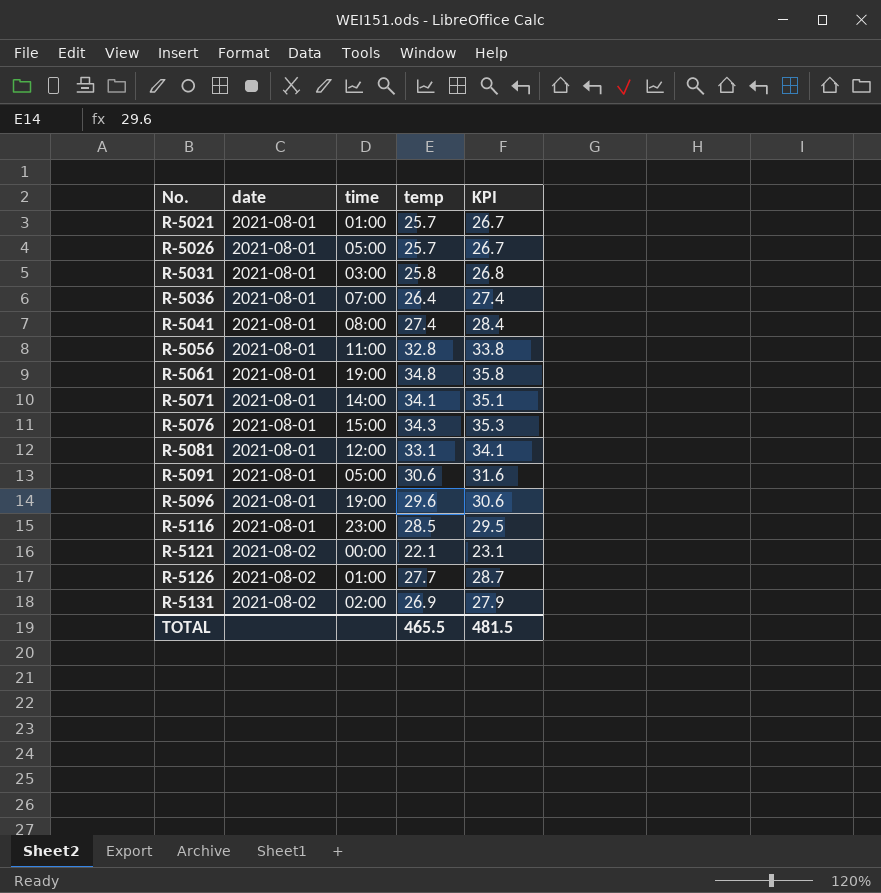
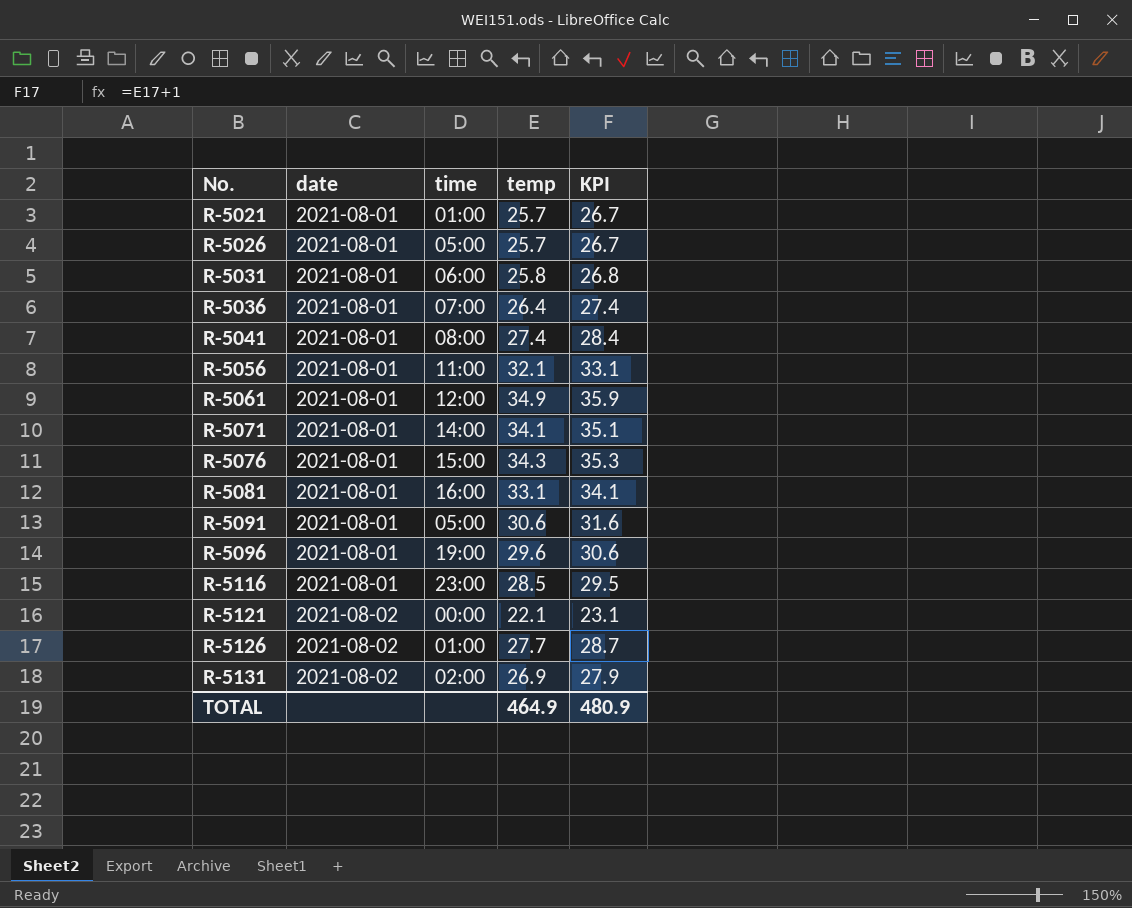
R-5031 | time: 03:00 -> 06:00
R-5056 | temp: 32.8 -> 32.1
R-5056 | KPI: 33.8 -> 33.1
R-5061 | time: 19:00 -> 12:00
R-5061 | temp: 34.8 -> 34.9
R-5061 | KPI: 35.8 -> 35.9
R-5081 | time: 12:00 -> 16:00
TOTAL | temp: 465.5 -> 464.9
TOTAL | KPI: 481.5 -> 480.9

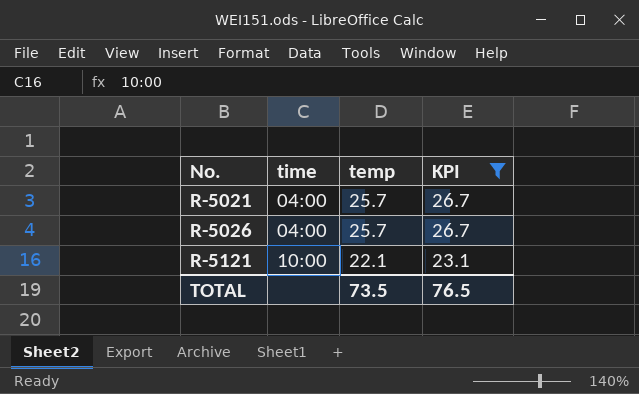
filter: none -> KPI <= 26.7
column date | position: 2 -> none
R-5021 | time: 01:00 -> 04:00
R-5026 | time: 05:00 -> 04:00
R-5121 | time: 00:00 -> 10:00
TOTAL | temp: 464.9 -> 73.5
TOTAL | KPI: 480.9 -> 76.5

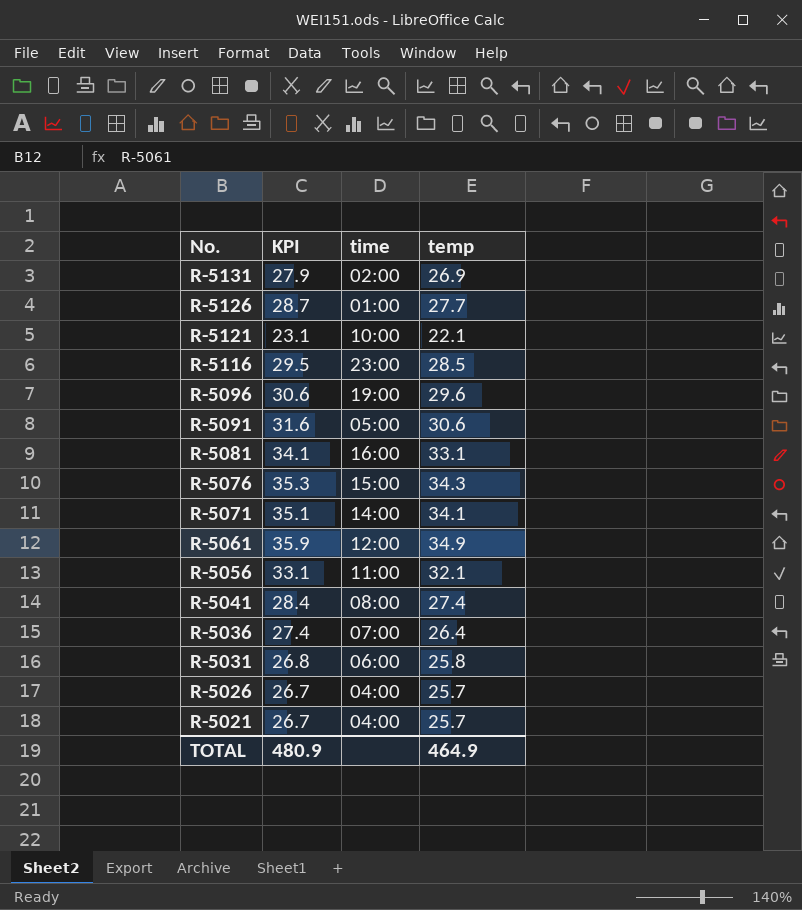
filter: KPI <= 26.7 -> none
row order: No. ascending -> No. descending
column KPI | position: 4 -> 2
TOTAL | KPI: 76.5 -> 480.9
TOTAL | temp: 73.5 -> 464.9

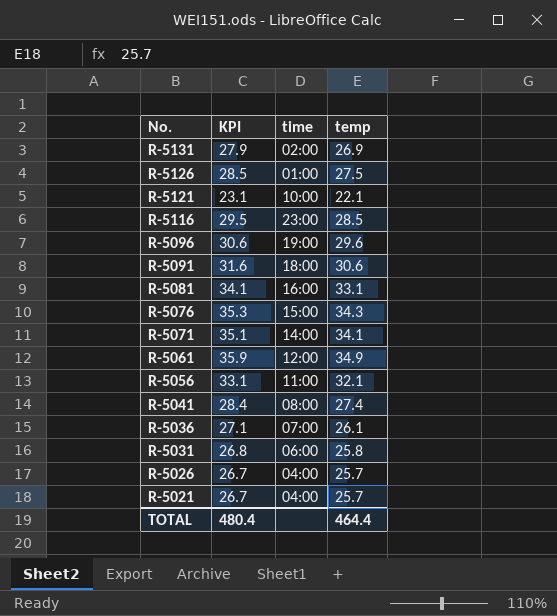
R-5126 | KPI: 28.7 -> 28.5
R-5126 | temp: 27.7 -> 27.5
R-5091 | time: 05:00 -> 18:00
R-5036 | KPI: 27.4 -> 27.1
R-5036 | temp: 26.4 -> 26.1
TOTAL | KPI: 480.9 -> 480.4
TOTAL | temp: 464.9 -> 464.4

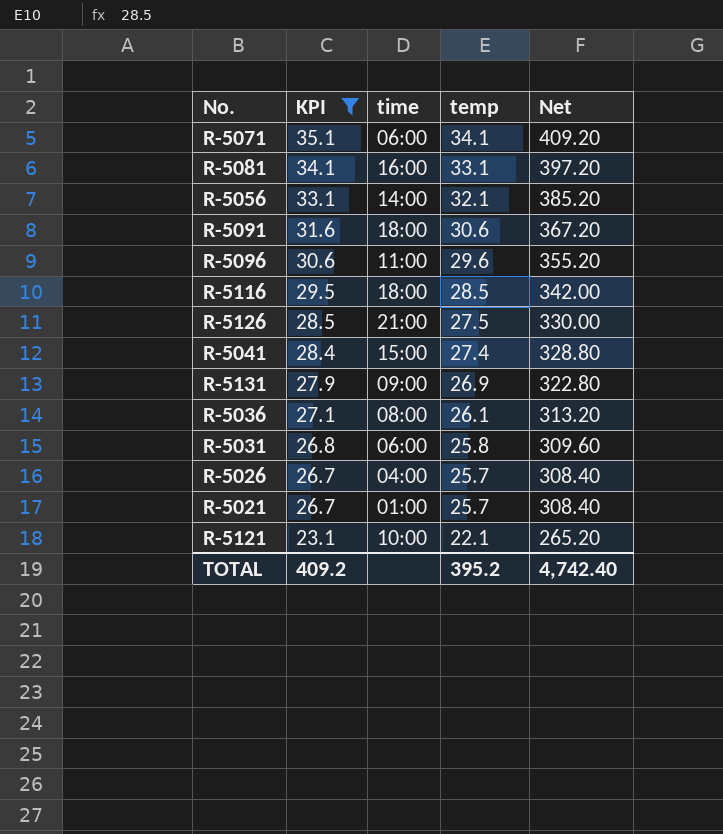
filter: none -> KPI <= 35.1
row order: No. descending -> KPI descending
column Net | formula: none -> [temp] * 12
R-5071 | time: 14:00 -> 06:00
R-5056 | time: 11:00 -> 14:00
R-5096 | time: 19:00 -> 11:00
R-5116 | time: 23:00 -> 18:00
R-5126 | time: 01:00 -> 21:00
R-5041 | time: 08:00 -> 15:00
R-5131 | time: 02:00 -> 09:00
R-5036 | time: 07:00 -> 08:00
R-5021 | time: 04:00 -> 01:00
TOTAL | KPI: 480.4 -> 409.2
TOTAL | temp: 464.4 -> 395.2

